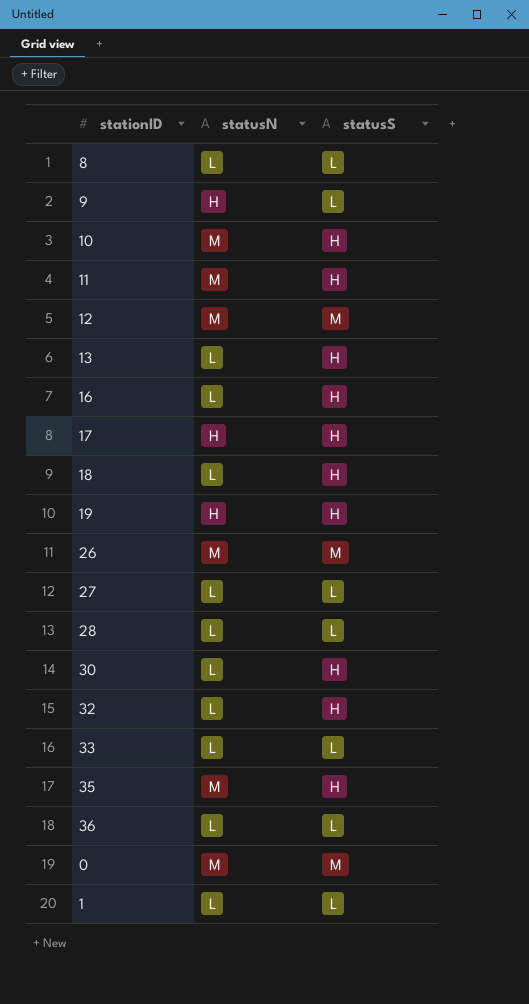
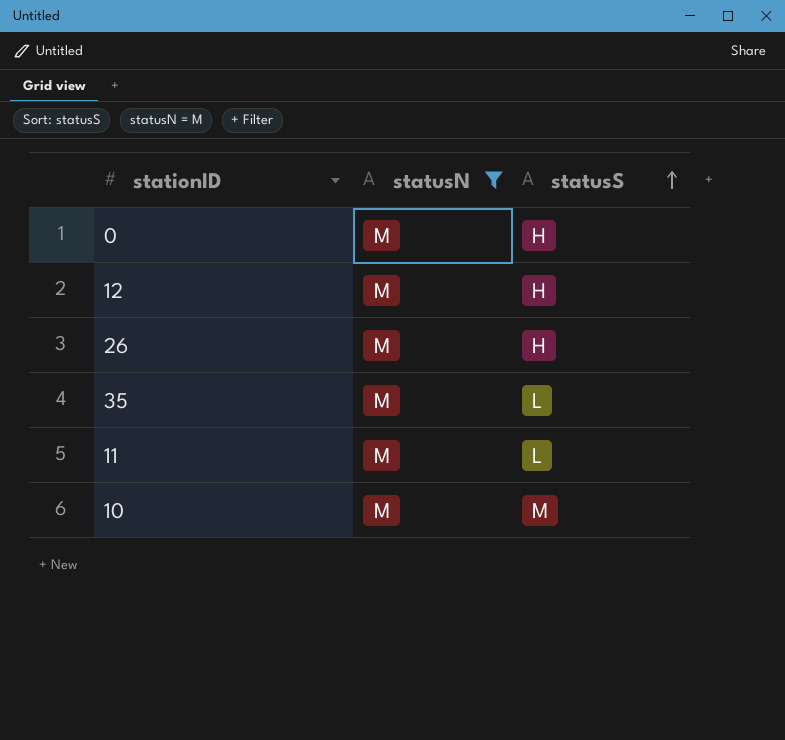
filter: none -> statusN = M
row order: none -> statusS ascending
0 | statusS: M -> H
12 | statusS: M -> H
26 | statusS: M -> H
35 | statusS: H -> L
11 | statusS: H -> L
10 | statusS: H -> M

